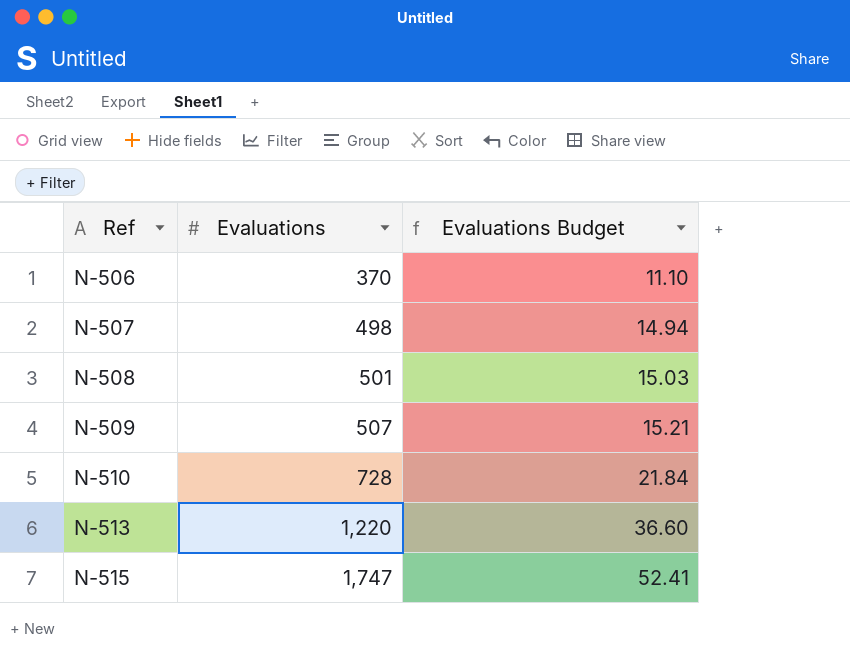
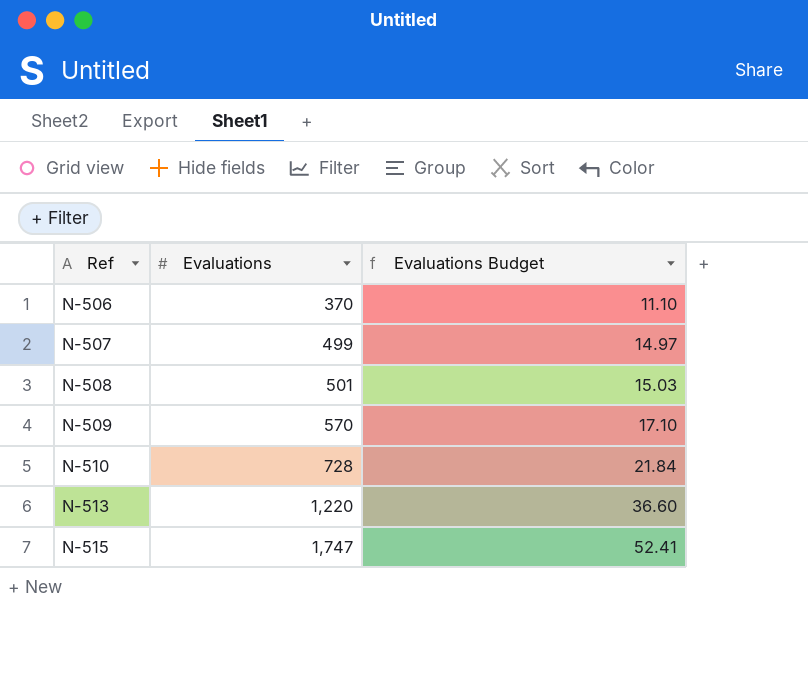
N-507 | Evaluations: 498 -> 499
N-507 | Evaluations Budget: 14.94 -> 14.97
N-509 | Evaluations: 507 -> 570
N-509 | Evaluations Budget: 15.21 -> 17.10

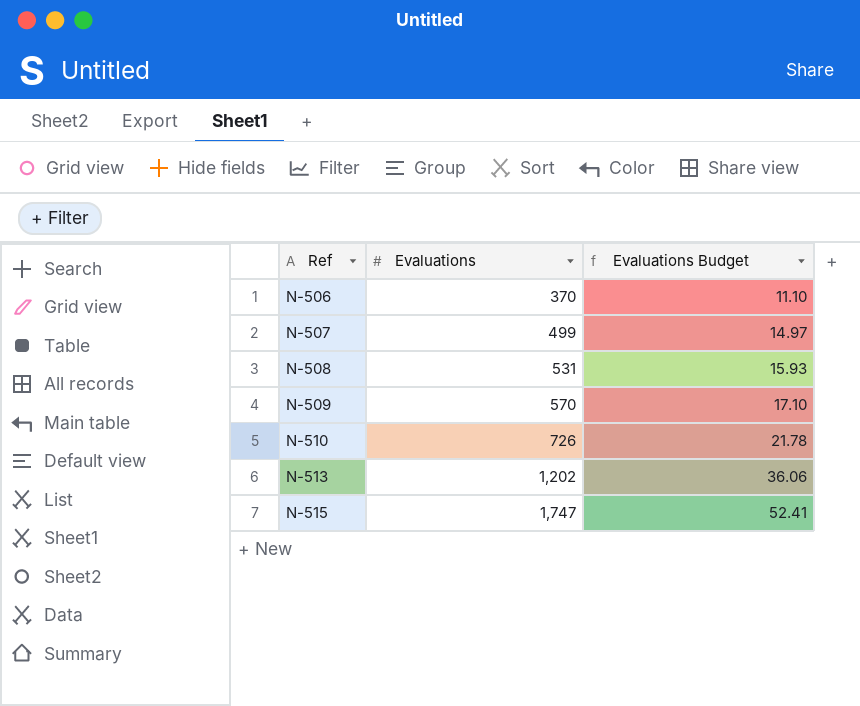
N-508 | Evaluations: 501 -> 531
N-508 | Evaluations Budget: 15.03 -> 15.93
N-510 | Evaluations: 728 -> 726
N-510 | Evaluations Budget: 21.84 -> 21.78
N-513 | Evaluations: 1,220 -> 1,202
N-513 | Evaluations Budget: 36.60 -> 36.06

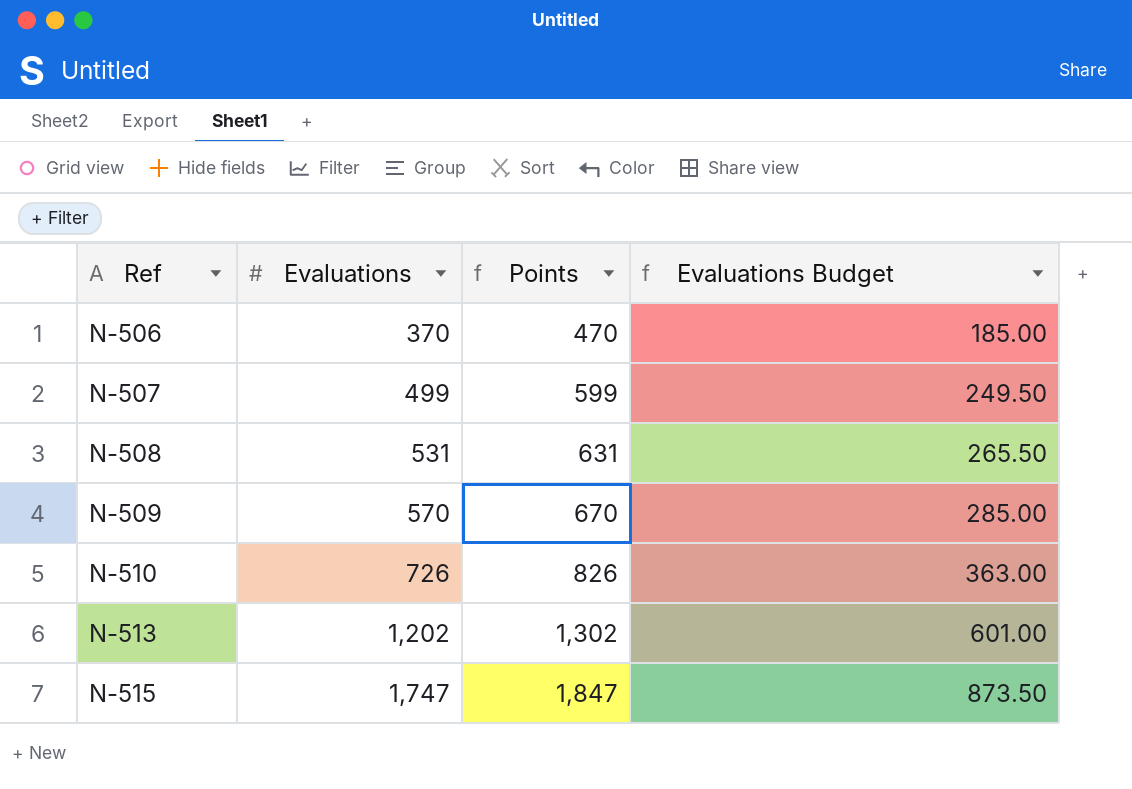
column Points | formula: none -> [Evaluations] + 100
column Evaluations Budget | formula: [Evaluations] * 0.03 -> [Evaluations] * 0.5

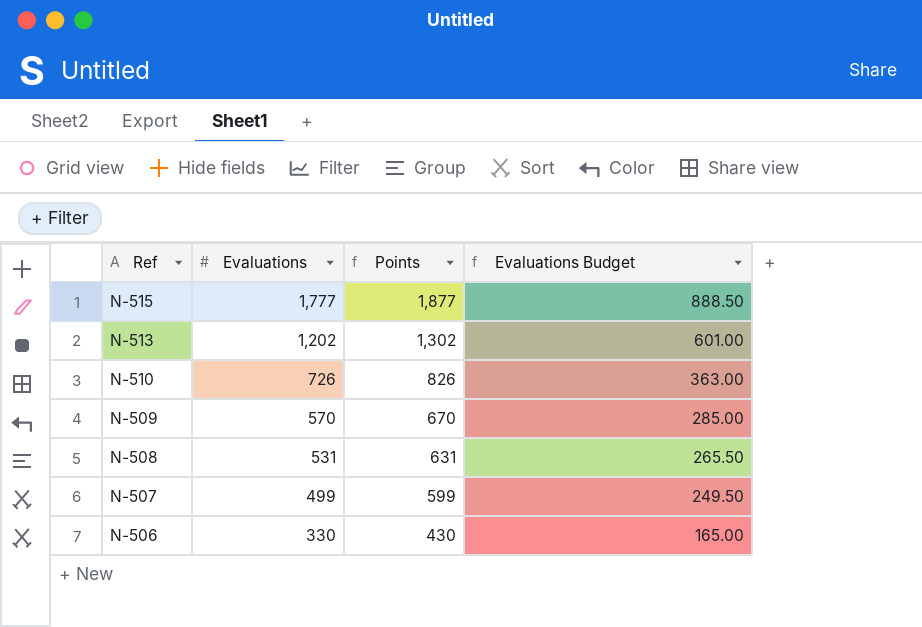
row order: Ref ascending -> Ref descending
N-515 | Evaluations: 1,747 -> 1,777
N-515 | Points: 1,847 -> 1,877
N-515 | Evaluations Budget: 873.50 -> 888.50
N-506 | Evaluations: 370 -> 330
N-506 | Points: 470 -> 430
N-506 | Evaluations Budget: 185.00 -> 165.00

